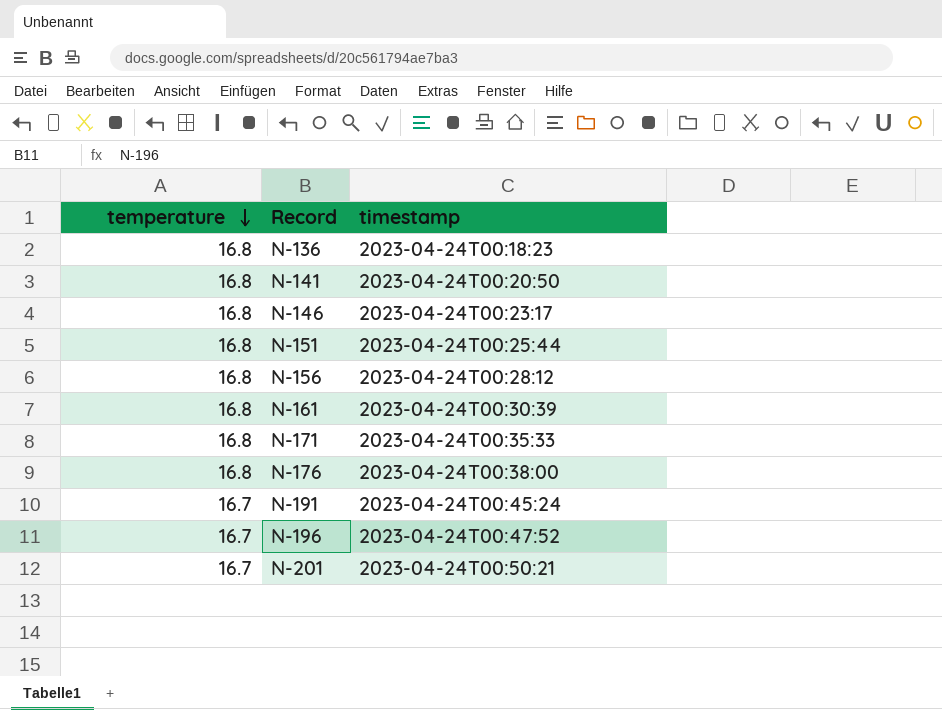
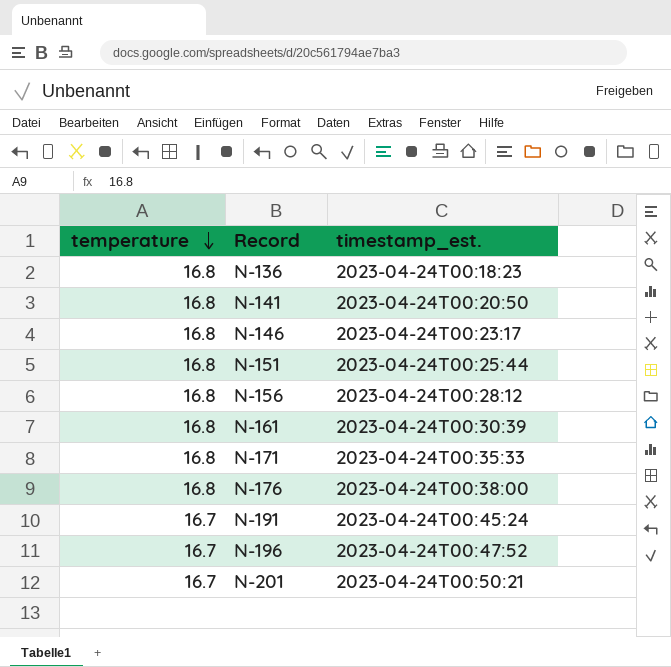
column name: timestamp -> timestamp_est.

